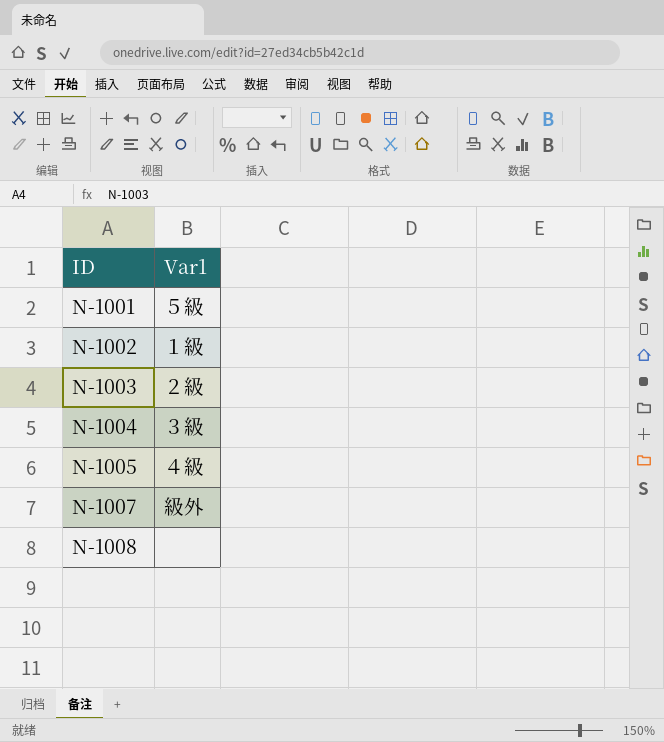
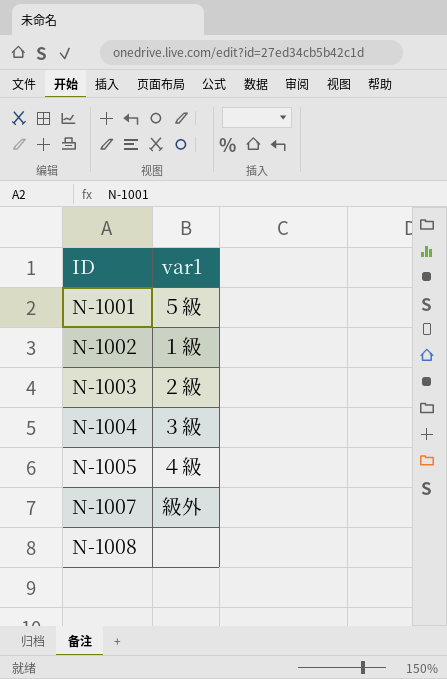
column name: Var1 -> var1

